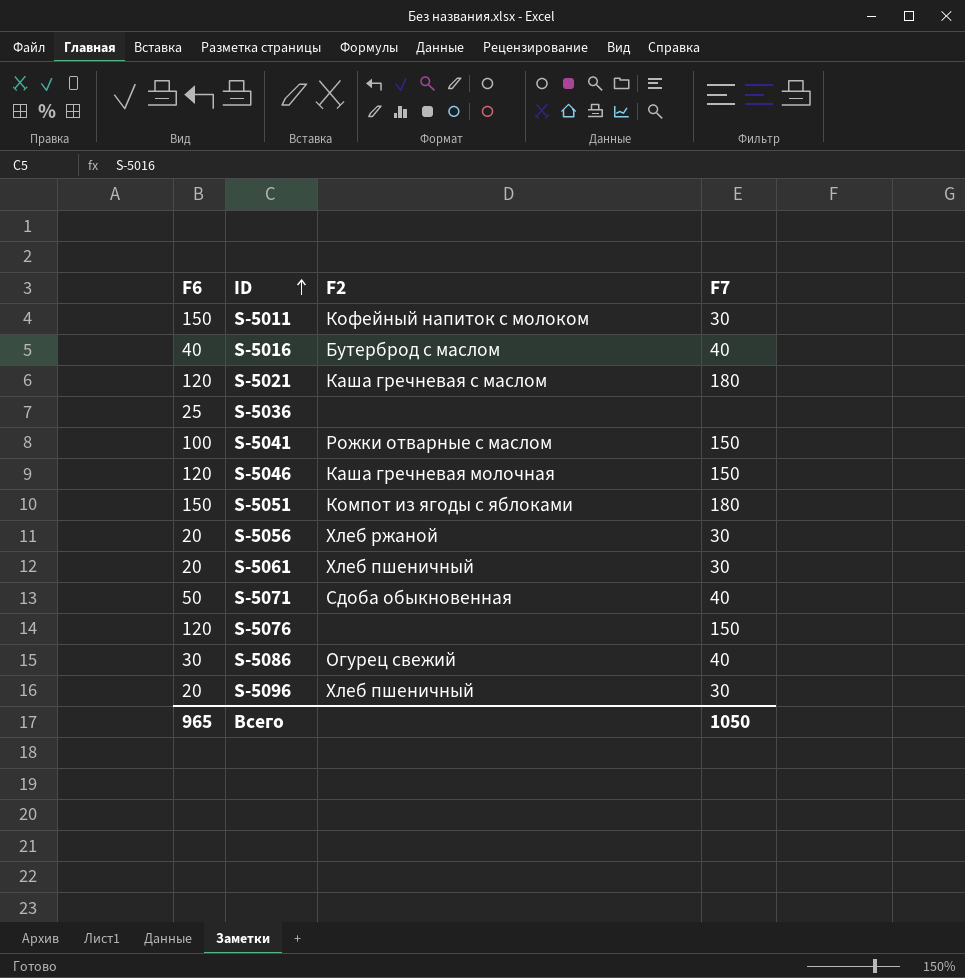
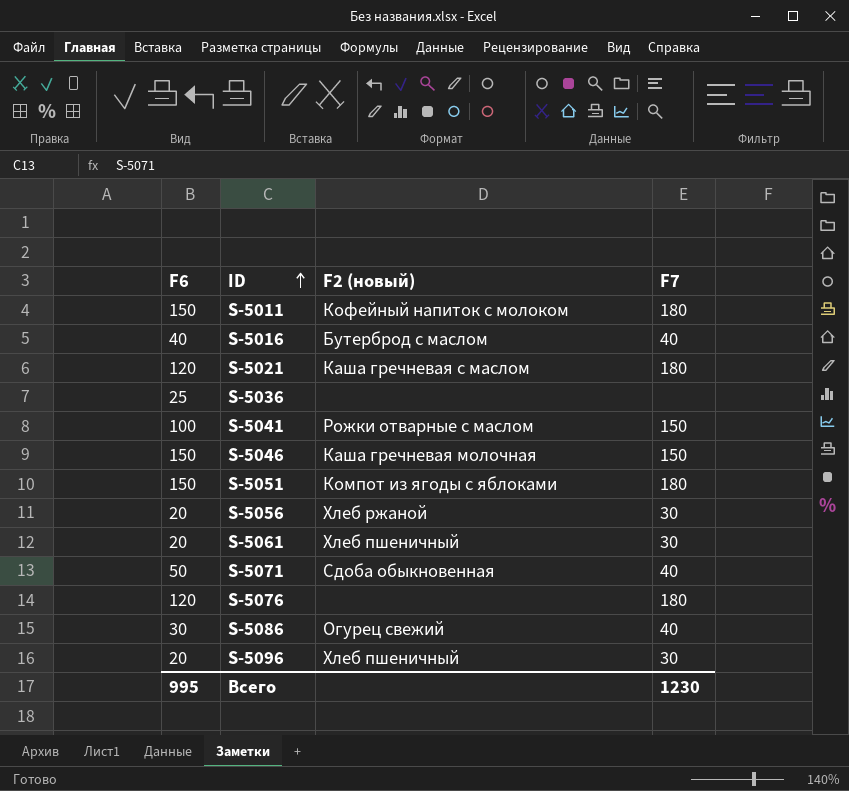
column name: F2 -> F2 (новый)
S-5011 | F7: 30 -> 180
S-5046 | F6: 120 -> 150
S-5076 | F7: 150 -> 180
Всего | F6: 965 -> 995
Всего | F7: 1050 -> 1230

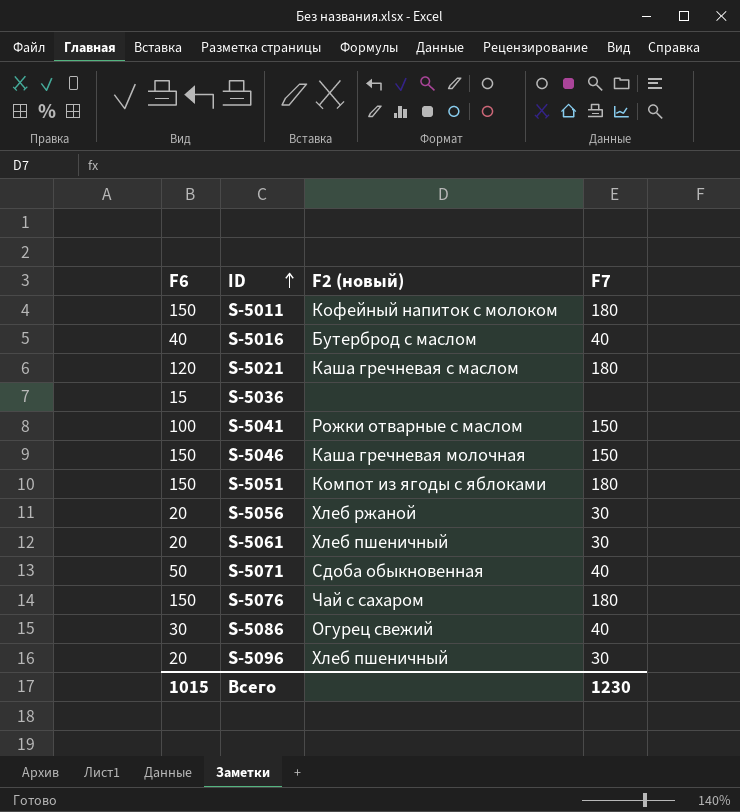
S-5036 | F6: 25 -> 15
S-5076 | F6: 120 -> 150
S-5076 | F2 (новый): none -> Чай с сахаром
Всего | F6: 995 -> 1015

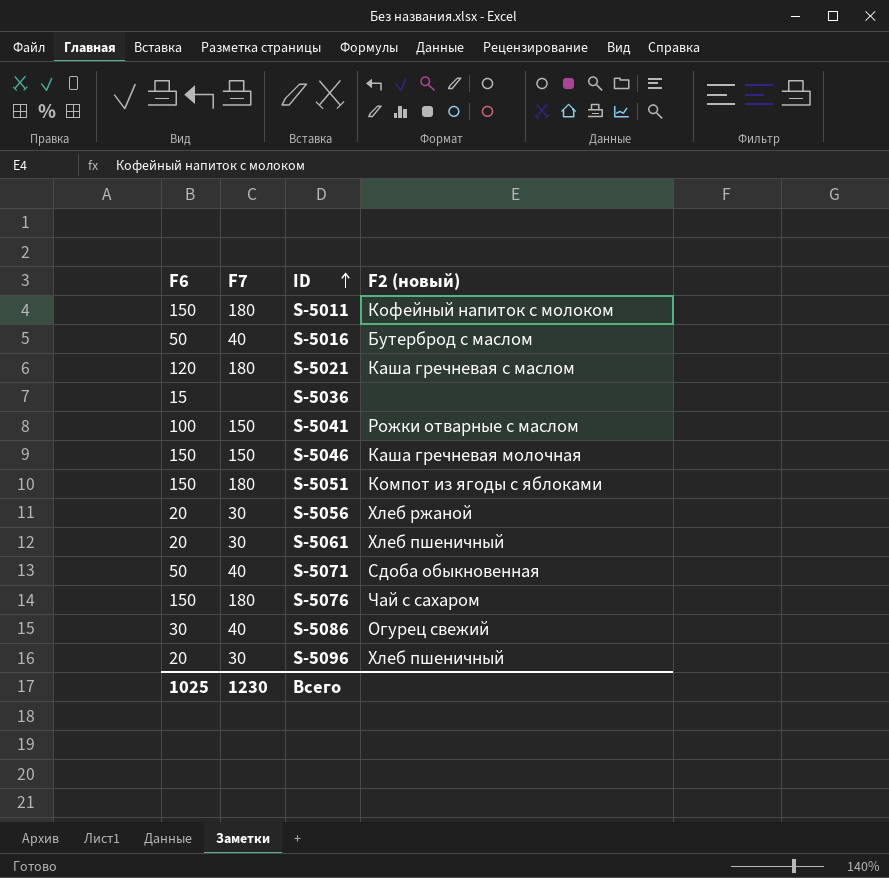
column F7 | position: 4 -> 2
S-5016 | F6: 40 -> 50
Всего | F6: 1015 -> 1025

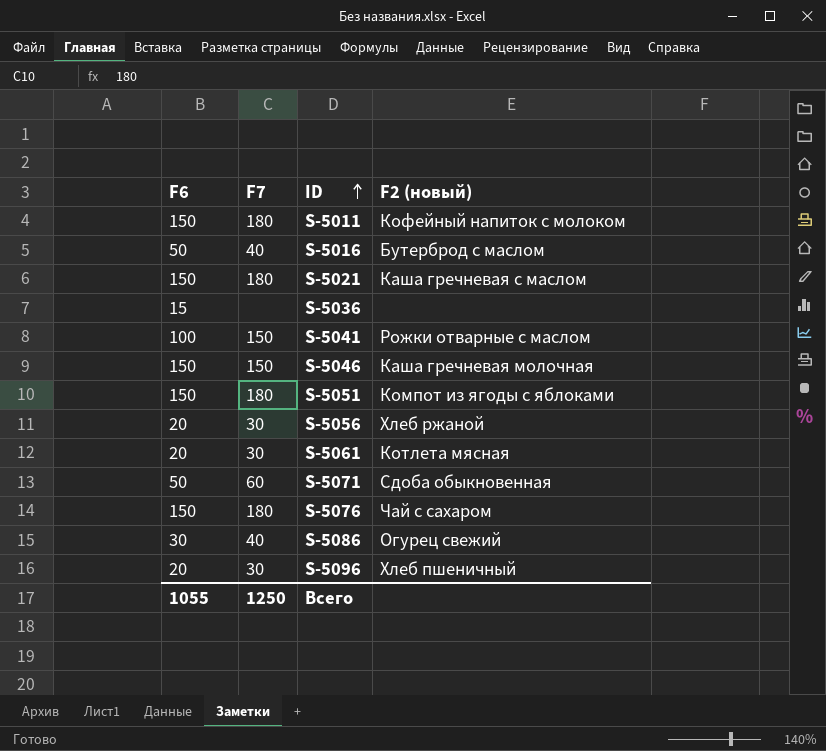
S-5021 | F6: 120 -> 150
S-5061 | F2 (новый): Хлеб пшеничный -> Котлета мясная
S-5071 | F7: 40 -> 60
Всего | F6: 1025 -> 1055
Всего | F7: 1230 -> 1250

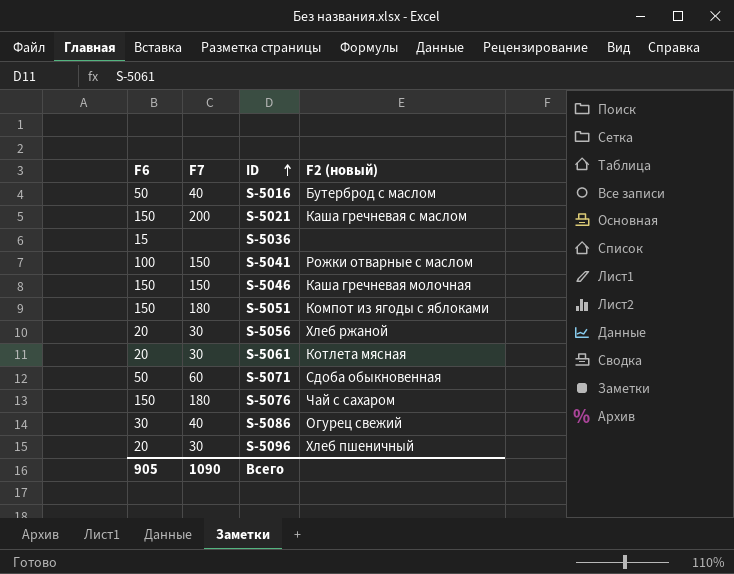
row S-5011: 150 | 180 | Кофейный напиток с молоком -> none
S-5021 | F7: 180 -> 200
Всего | F6: 1055 -> 905
Всего | F7: 1250 -> 1090

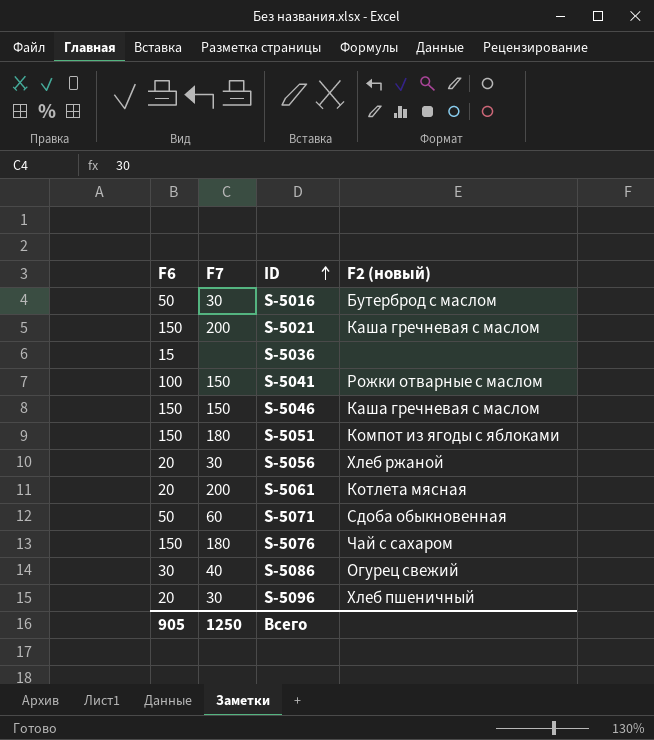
S-5016 | F7: 40 -> 30
S-5046 | F2 (новый): Каша гречневая молочная -> Каша гречневая с маслом
S-5061 | F7: 30 -> 200
Всего | F7: 1090 -> 1250

